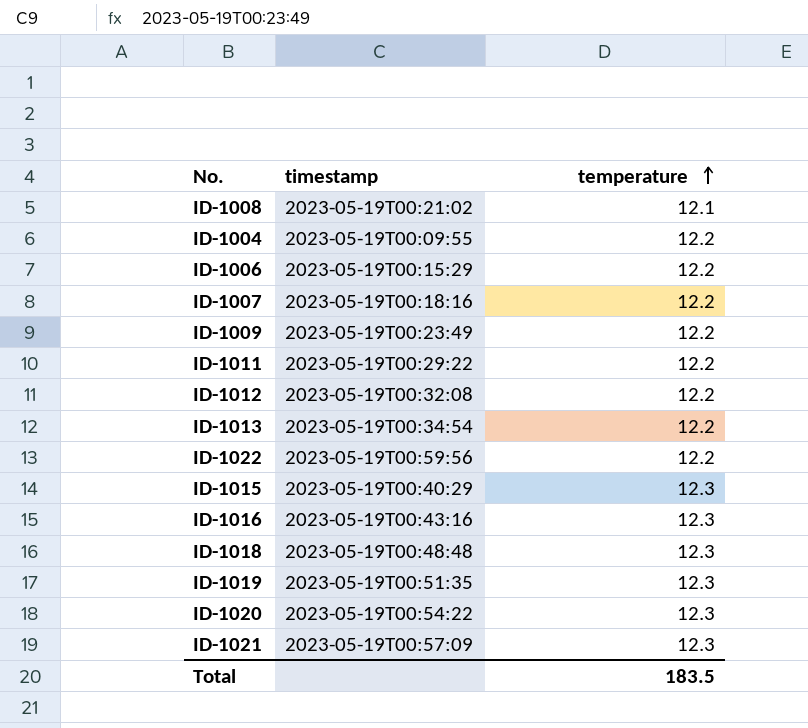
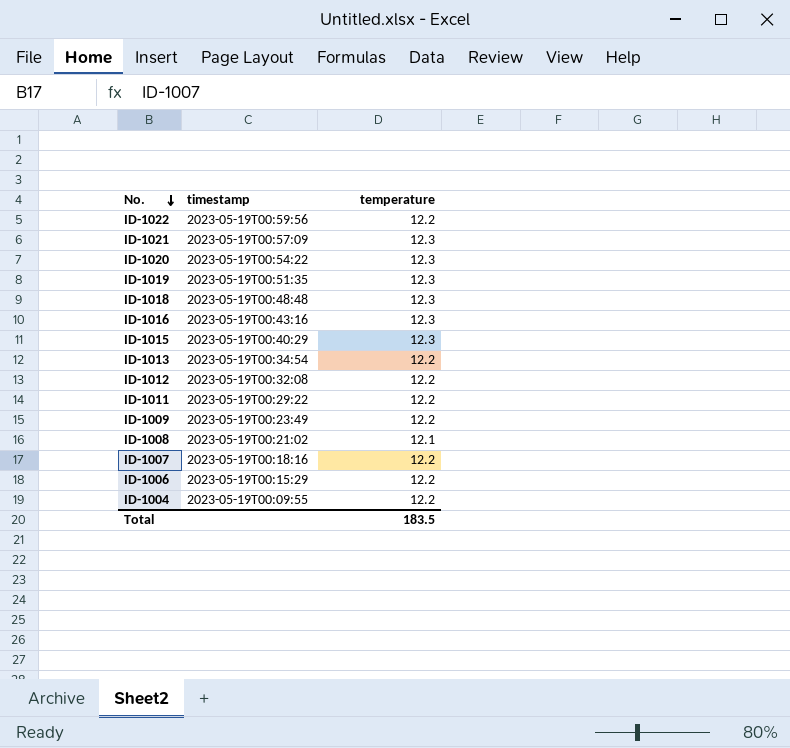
row order: temperature ascending -> No. descending

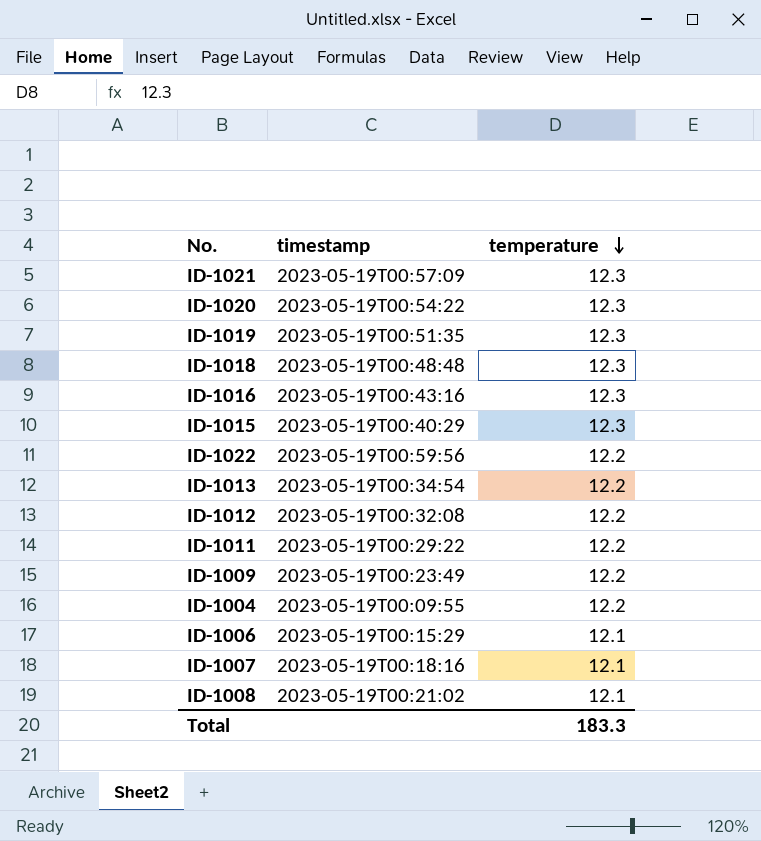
row order: No. descending -> temperature descending
ID-1006 | temperature: 12.2 -> 12.1
ID-1007 | temperature: 12.2 -> 12.1
Total | temperature: 183.5 -> 183.3

